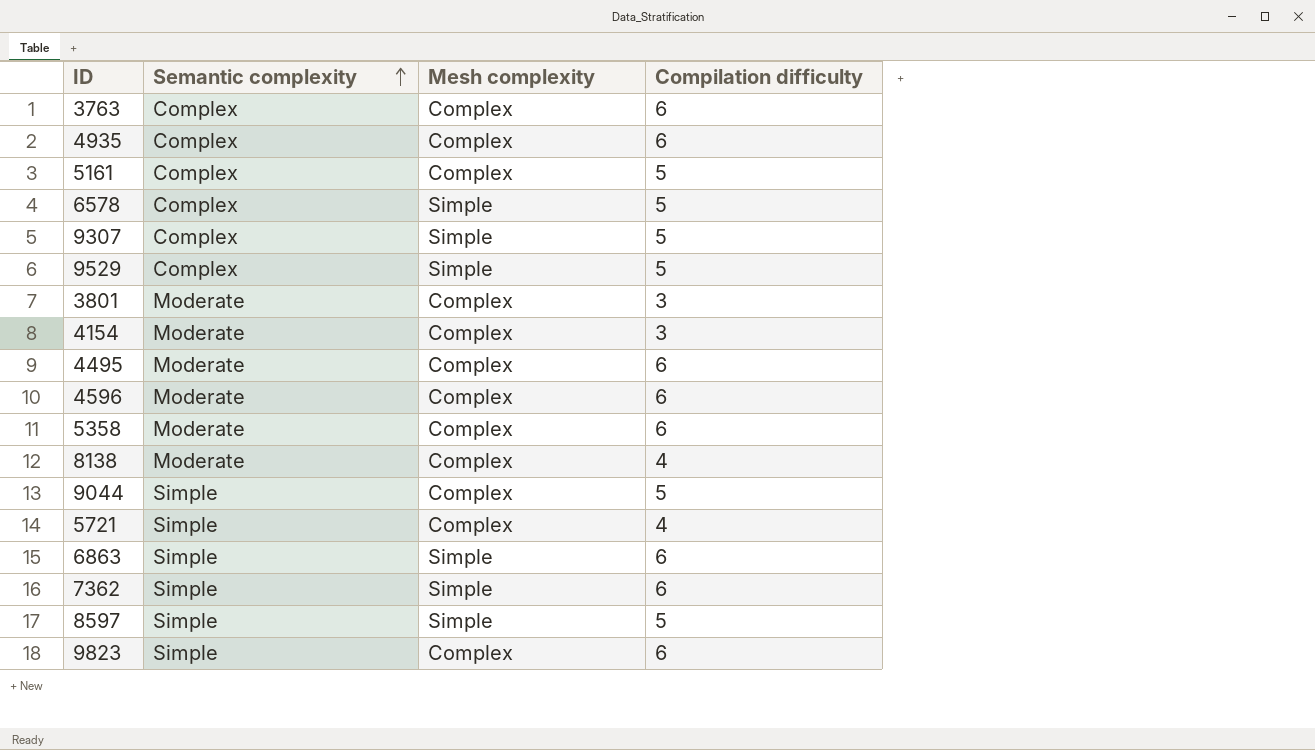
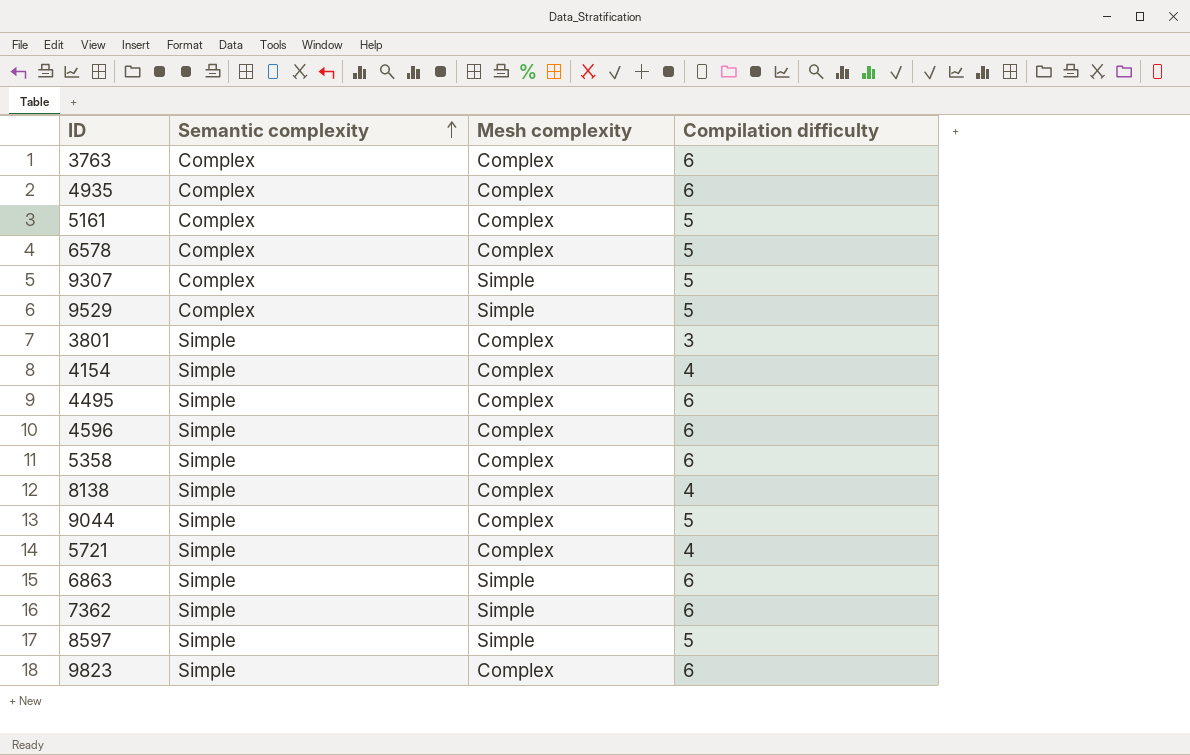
6578 | Mesh complexity: Simple -> Complex
3801 | Semantic complexity: Moderate -> Simple
4154 | Semantic complexity: Moderate -> Simple
4154 | Compilation difficulty: 3 -> 4
4495 | Semantic complexity: Moderate -> Simple
4596 | Semantic complexity: Moderate -> Simple
5358 | Semantic complexity: Moderate -> Simple
8138 | Semantic complexity: Moderate -> Simple

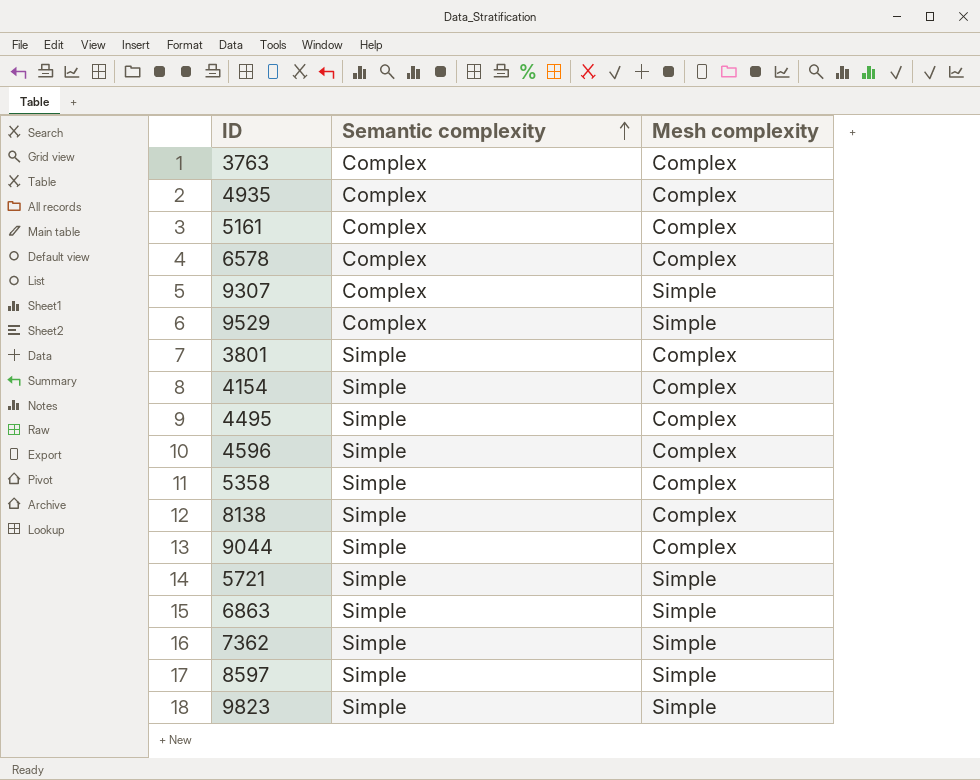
column Compilation difficulty | position: 4 -> none
5721 | Mesh complexity: Complex -> Simple
9823 | Mesh complexity: Complex -> Simple

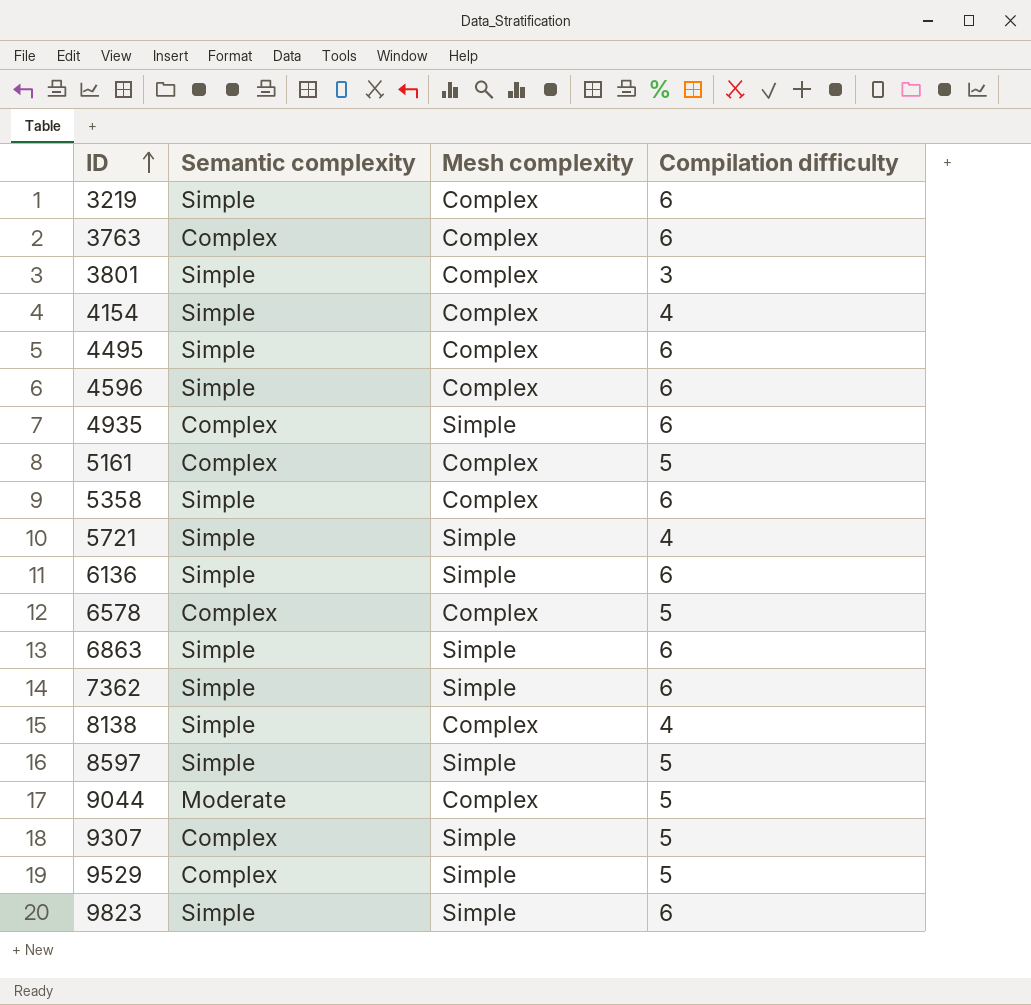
row order: Semantic complexity ascending -> ID ascending
column Compilation difficulty | position: none -> 4
row 3219: none -> Simple | Complex | 6
4935 | Mesh complexity: Complex -> Simple
row 6136: none -> Simple | Simple | 6
9044 | Semantic complexity: Simple -> Moderate

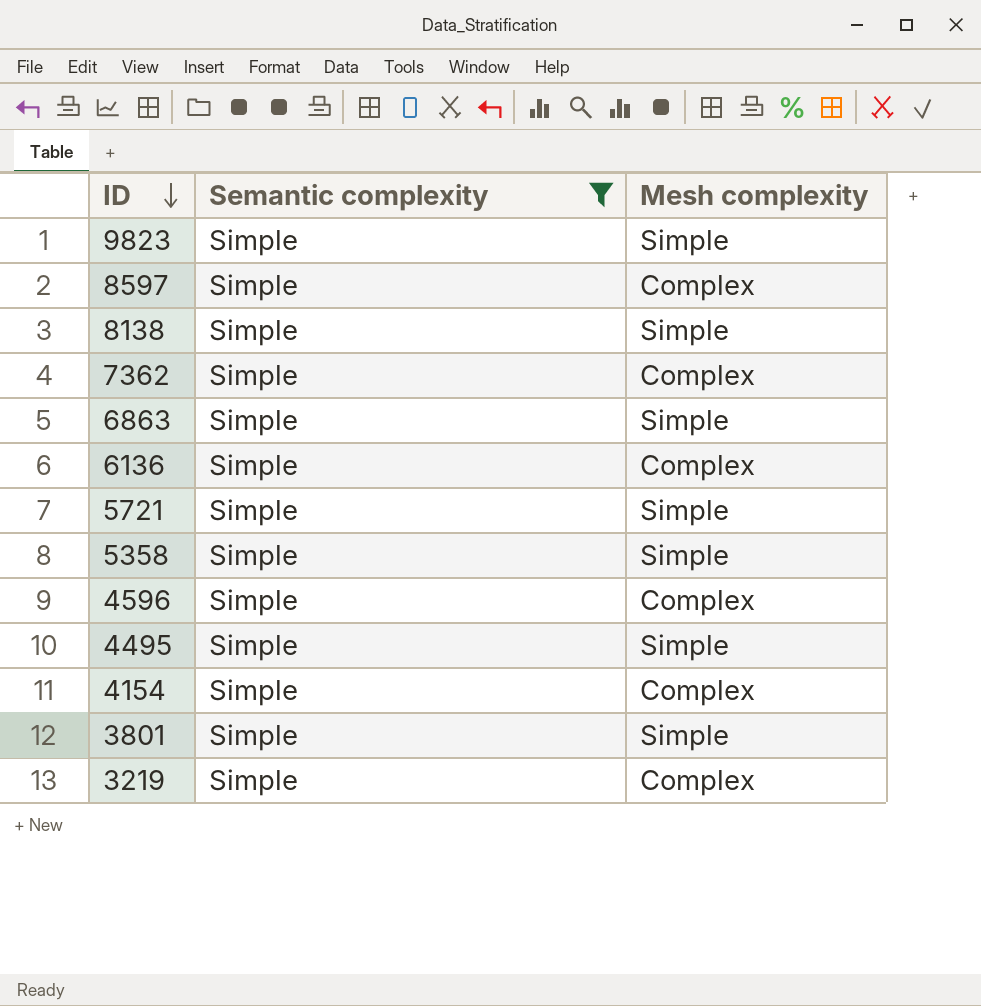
filter: none -> Semantic complexity = Simple
row order: ID ascending -> ID descending
column Compilation difficulty | position: 4 -> none
8597 | Mesh complexity: Simple -> Complex
8138 | Mesh complexity: Complex -> Simple
7362 | Mesh complexity: Simple -> Complex
6136 | Mesh complexity: Simple -> Complex
5358 | Mesh complexity: Complex -> Simple
4495 | Mesh complexity: Complex -> Simple
3801 | Mesh complexity: Complex -> Simple

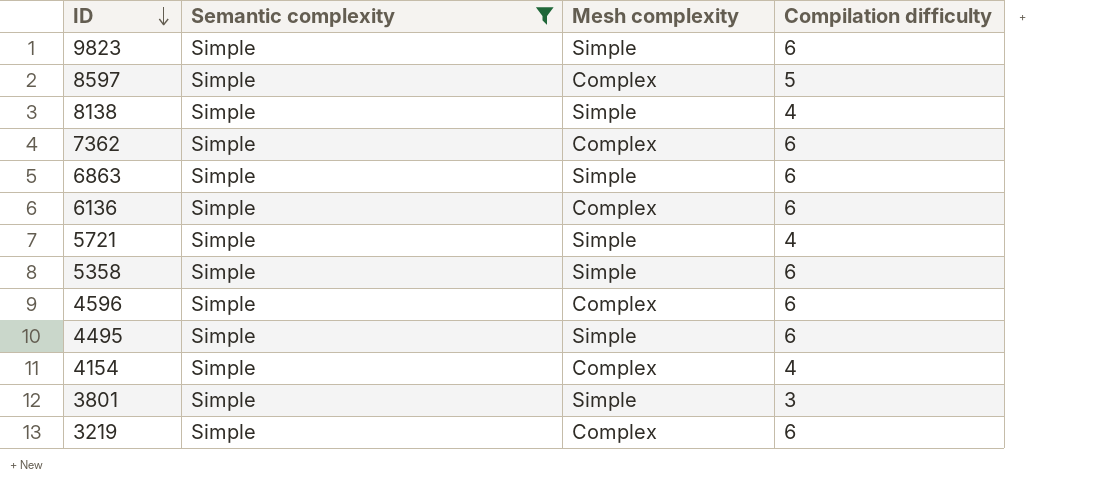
column Compilation difficulty | position: none -> 4

